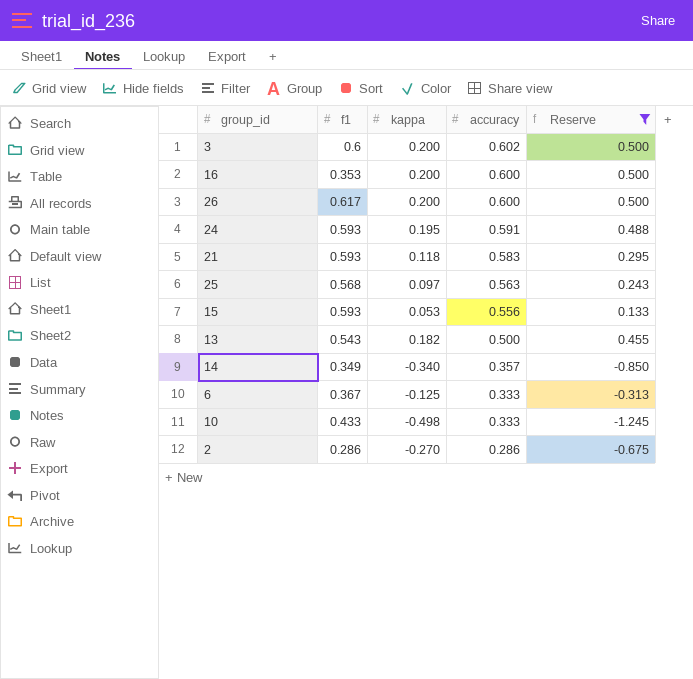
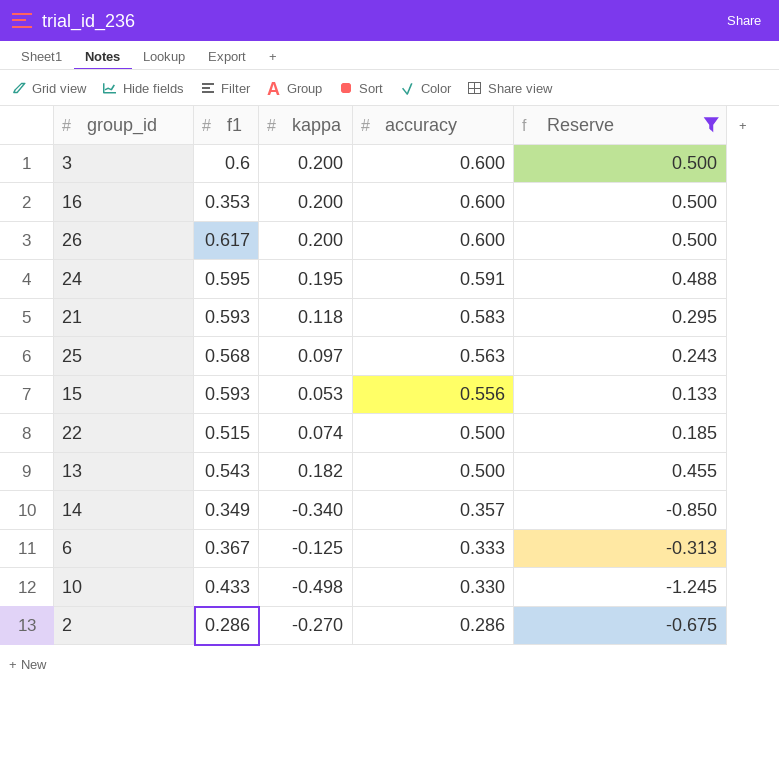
3 | accuracy: 0.602 -> 0.600
24 | f1: 0.593 -> 0.595
row 22: none -> 0.515 | 0.074 | 0.500 | 0.185
10 | accuracy: 0.333 -> 0.330

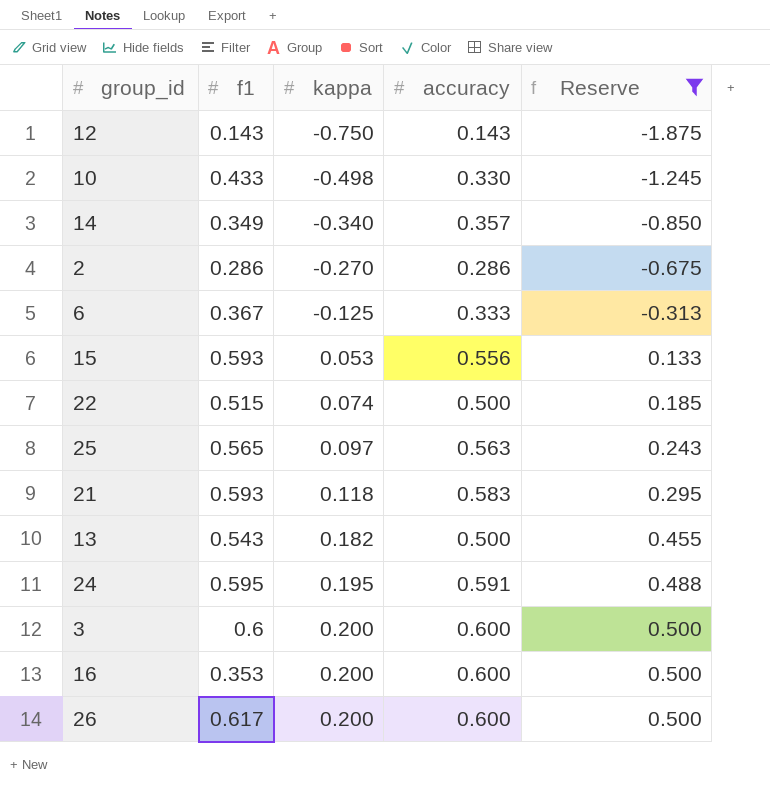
row order: accuracy descending -> kappa ascending
row 12: none -> 0.143 | -0.750 | 0.143 | -1.875
25 | f1: 0.568 -> 0.565

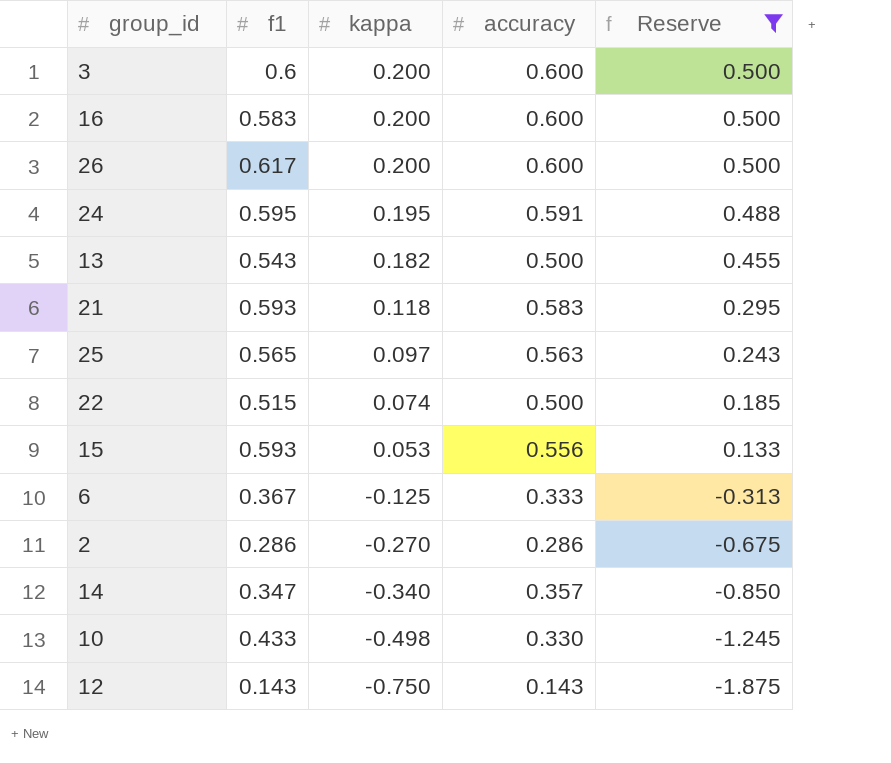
row order: kappa ascending -> kappa descending
16 | f1: 0.353 -> 0.583
14 | f1: 0.349 -> 0.347

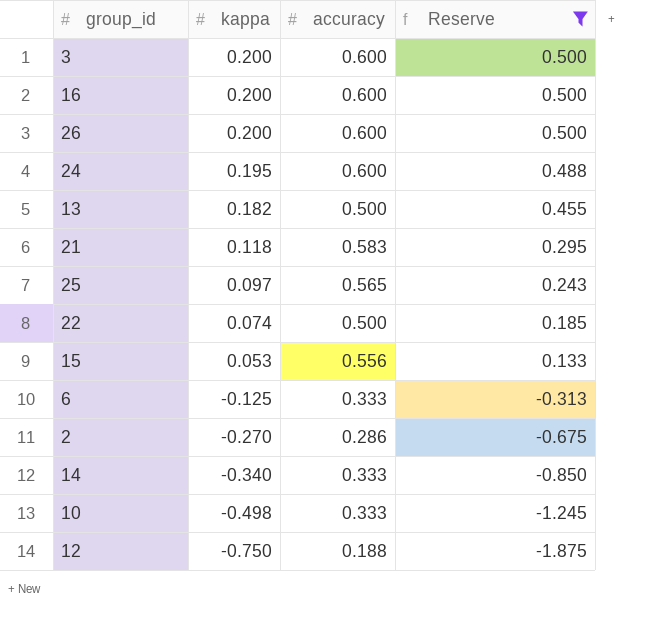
column f1 | position: 2 -> none
24 | accuracy: 0.591 -> 0.600
25 | accuracy: 0.563 -> 0.565
14 | accuracy: 0.357 -> 0.333
10 | accuracy: 0.330 -> 0.333
12 | accuracy: 0.143 -> 0.188

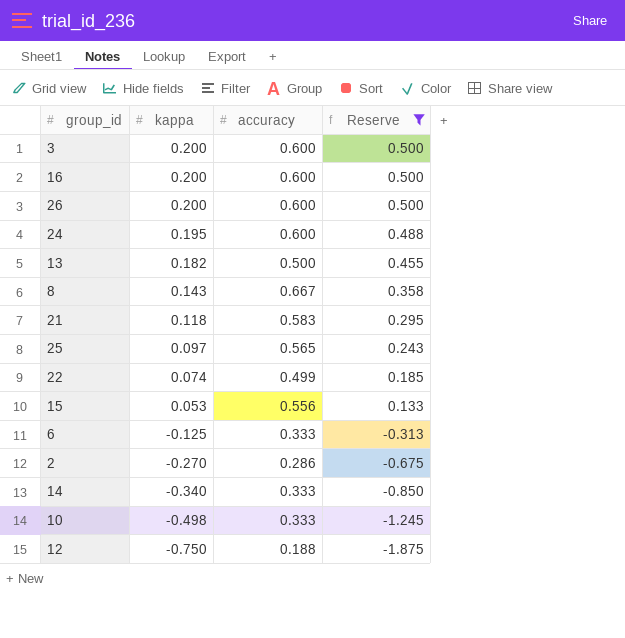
row 8: none -> 0.143 | 0.667 | 0.358
22 | accuracy: 0.500 -> 0.499

